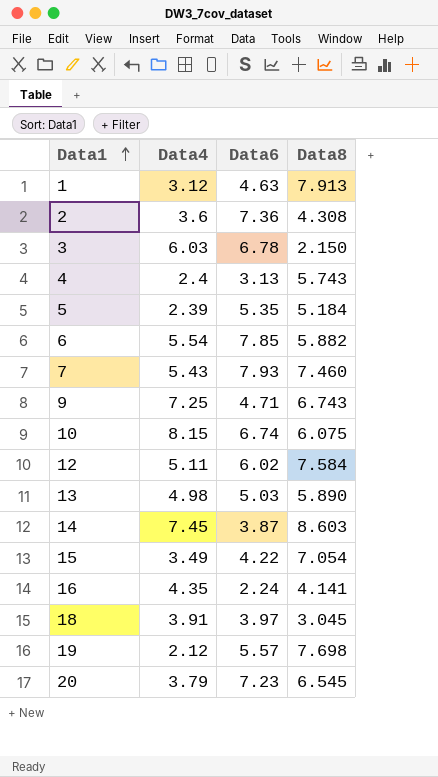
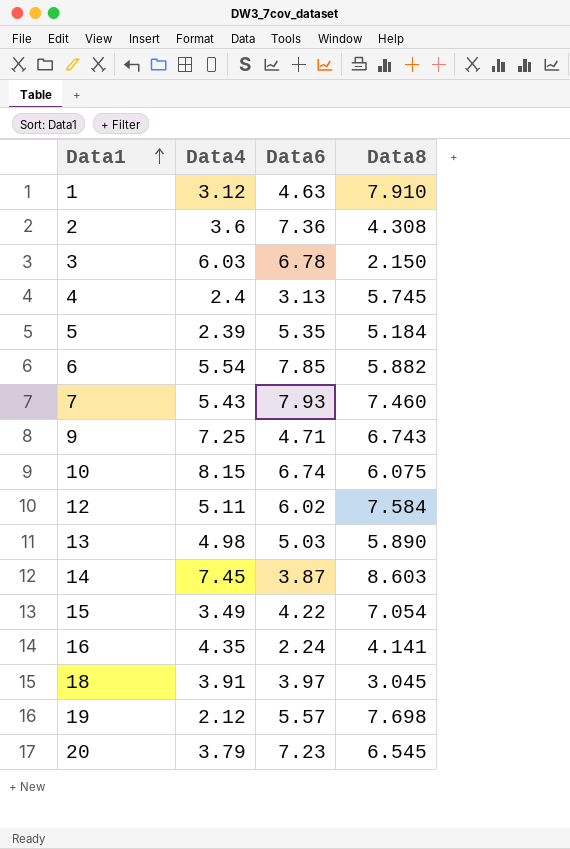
1 | Data8: 7.913 -> 7.910
4 | Data8: 5.743 -> 5.745

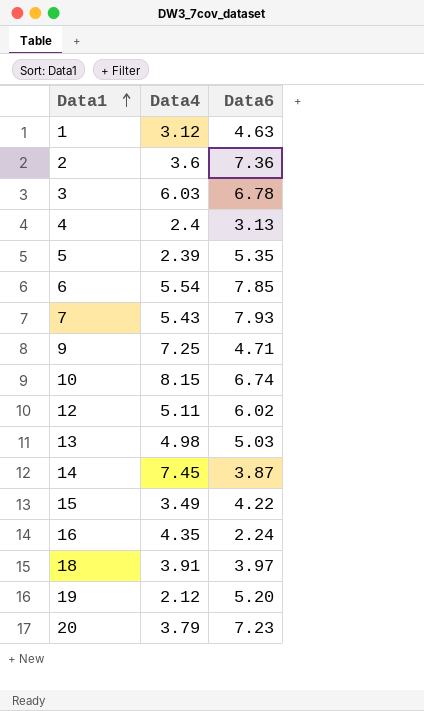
column Data8 | position: 4 -> none
19 | Data6: 5.57 -> 5.20

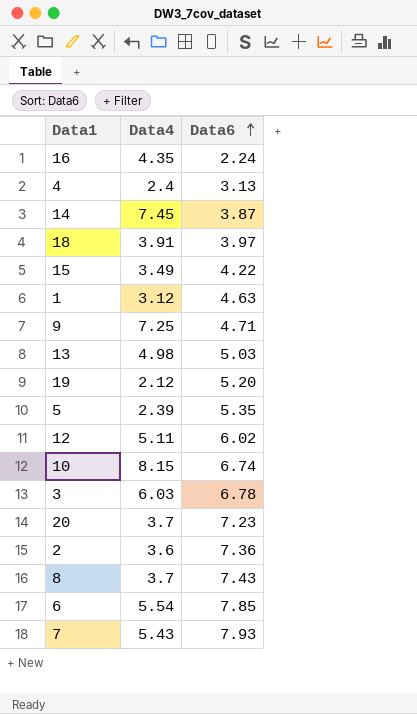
row order: Data1 ascending -> Data6 ascending
20 | Data4: 3.79 -> 3.7
row 8: none -> 3.7 | 7.43

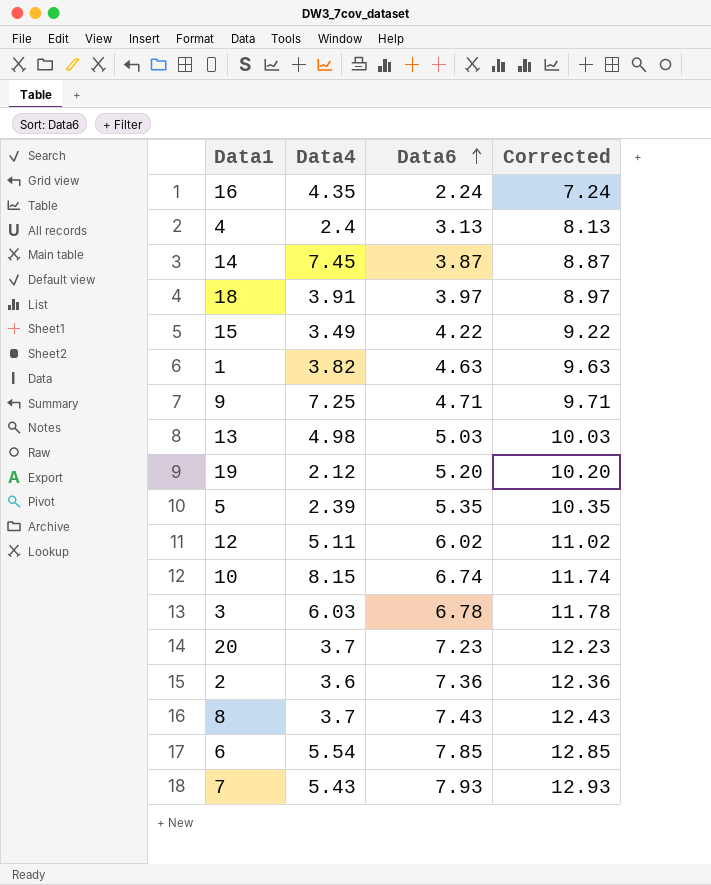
column Corrected | formula: none -> [Data6] + 5
1 | Data4: 3.12 -> 3.82

